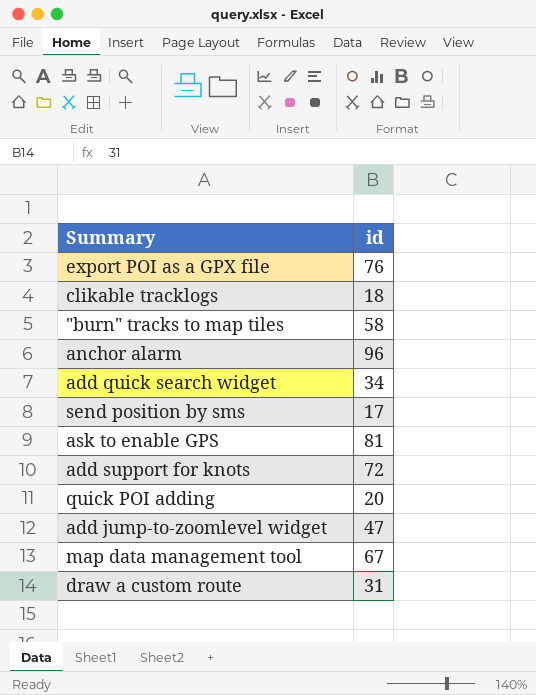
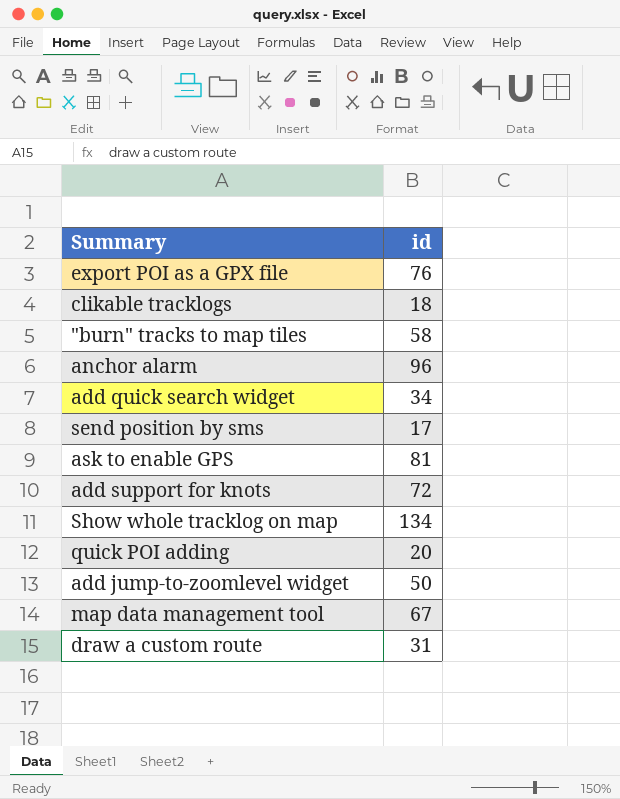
row Show whole tracklog on map: none -> 134
add jump-to-zoomlevel widget | id: 47 -> 50

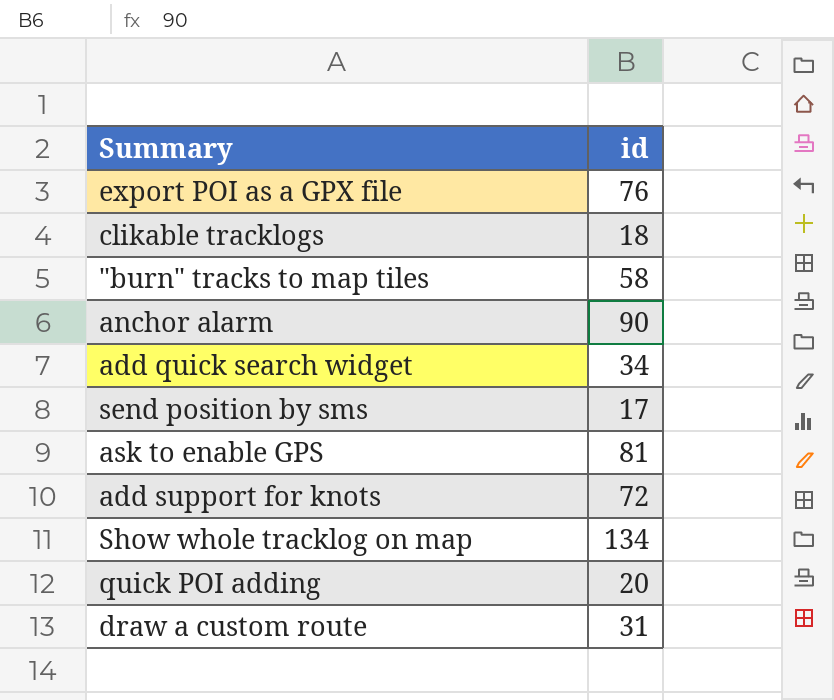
row add jump-to-zoomlevel widget: 50 -> none
row map data management tool: 67 -> none
anchor alarm | id: 96 -> 90

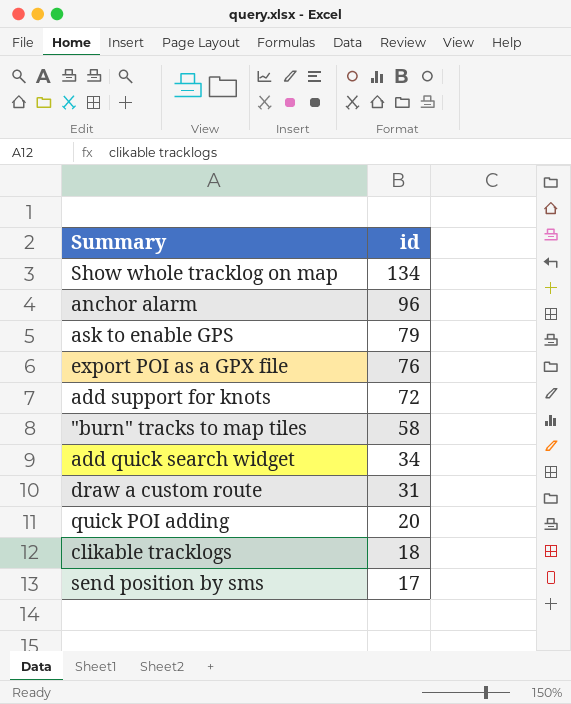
row order: none -> id descending
anchor alarm | id: 90 -> 96
ask to enable GPS | id: 81 -> 79

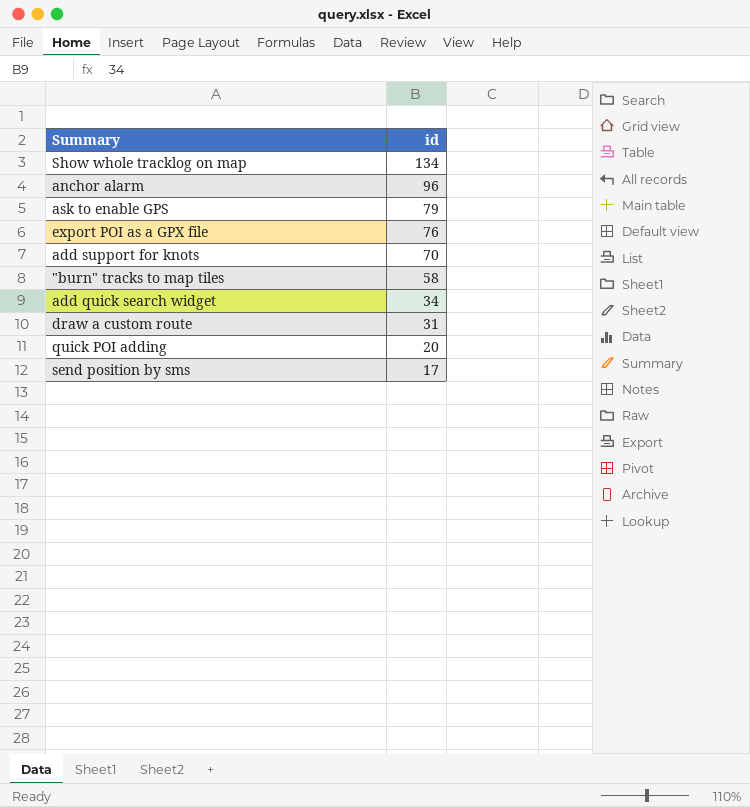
row clikable tracklogs: 18 -> none
add support for knots | id: 72 -> 70

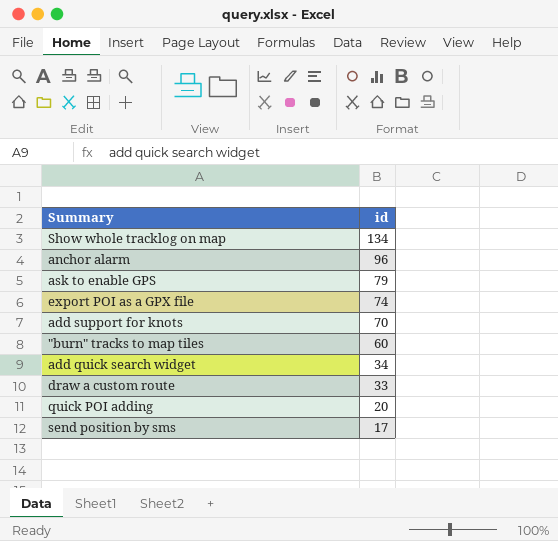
export POI as a GPX file | id: 76 -> 74
"burn" tracks to map tiles | id: 58 -> 60
draw a custom route | id: 31 -> 33

